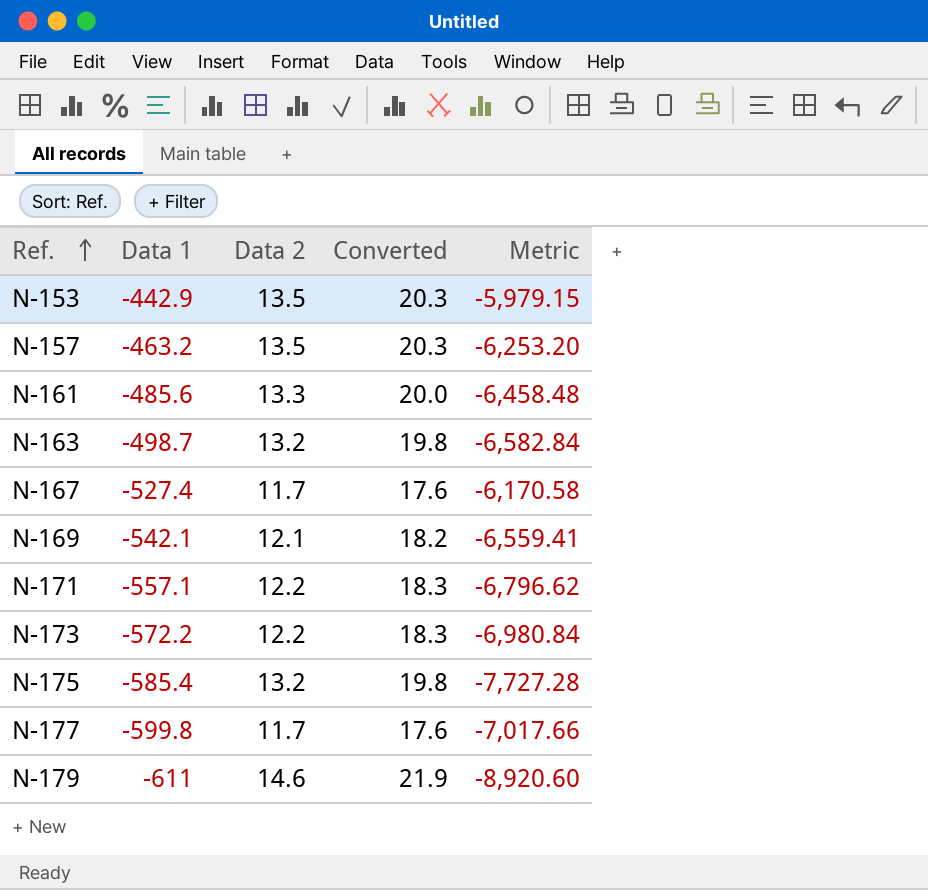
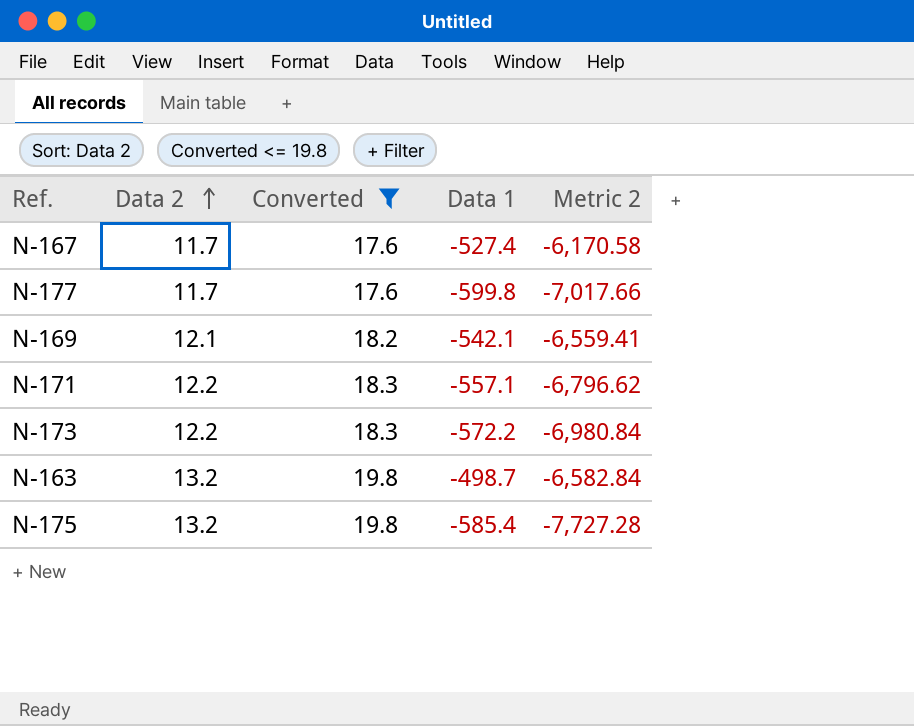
filter: none -> Converted <= 19.8
row order: Ref. ascending -> Data 2 ascending
column Data 1 | position: 2 -> 4
column name: Metric -> Metric 2

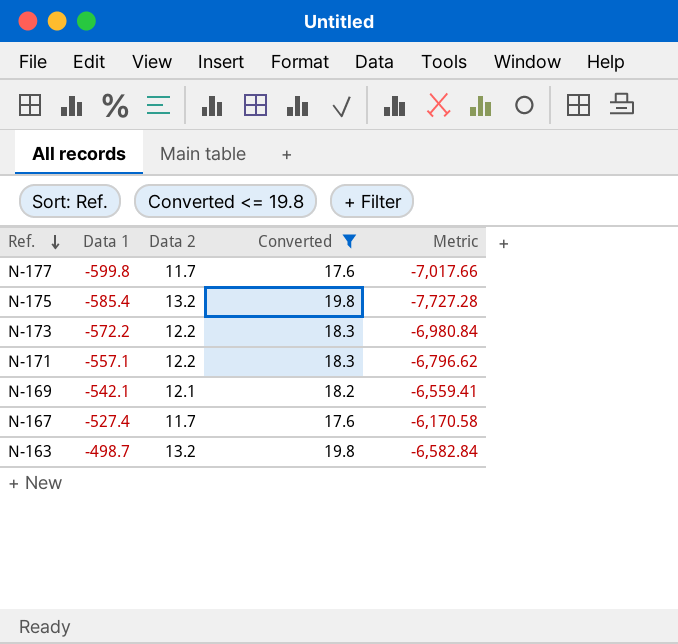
row order: Data 2 ascending -> Ref. descending
column Data 1 | position: 4 -> 2
column name: Metric 2 -> Metric

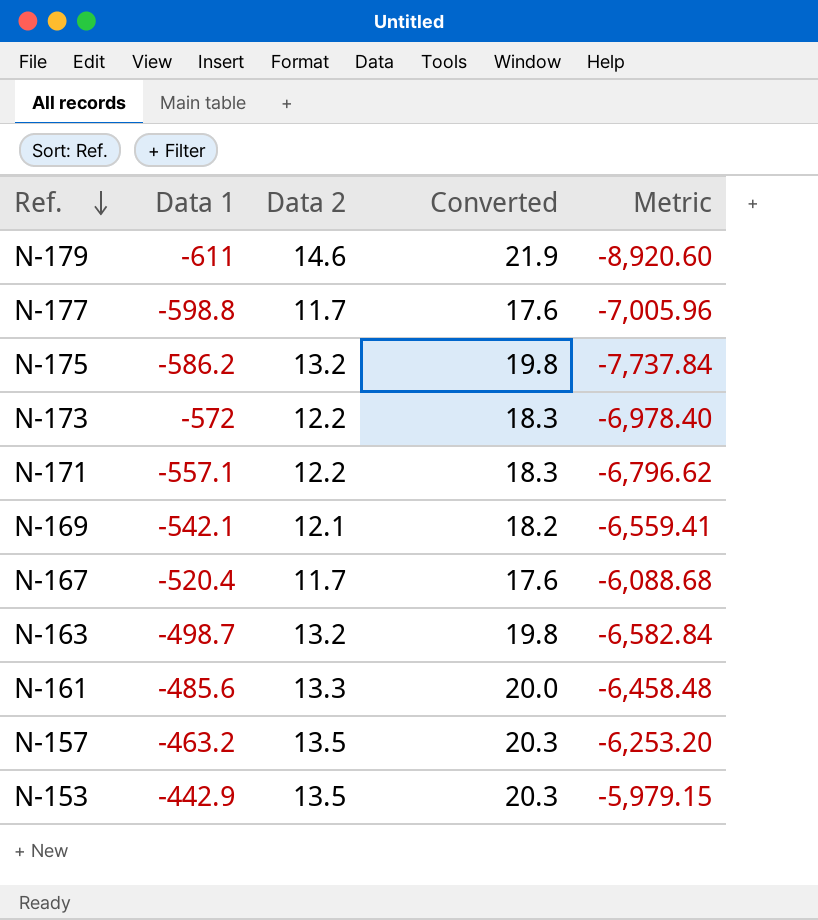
filter: Converted <= 19.8 -> none
N-177 | Data 1: -599.8 -> -598.8
N-177 | Metric: -7,017.66 -> -7,005.96
N-175 | Data 1: -585.4 -> -586.2
N-175 | Metric: -7,727.28 -> -7,737.84
N-173 | Data 1: -572.2 -> -572
N-173 | Metric: -6,980.84 -> -6,978.40
N-167 | Data 1: -527.4 -> -520.4
N-167 | Metric: -6,170.58 -> -6,088.68

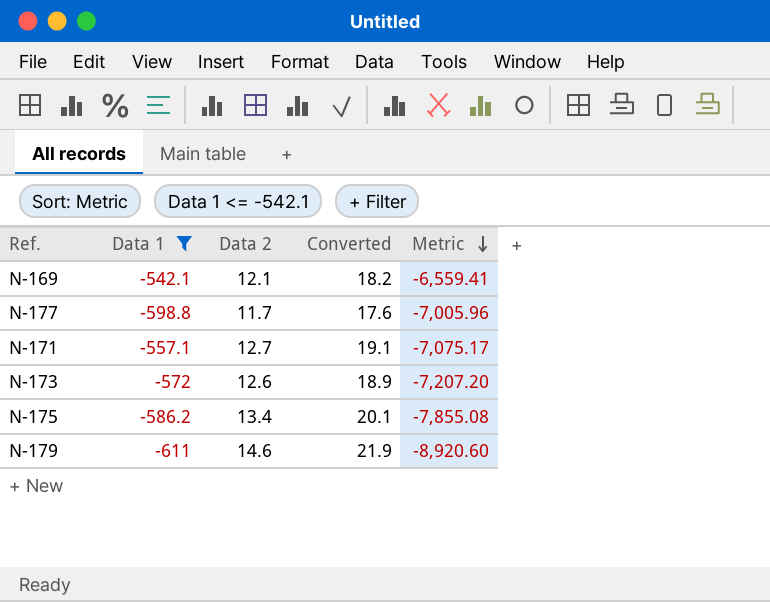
filter: none -> Data 1 <= -542.1
row order: Ref. descending -> Metric descending
N-171 | Data 2: 12.2 -> 12.7
N-171 | Converted: 18.3 -> 19.1
N-171 | Metric: -6,796.62 -> -7,075.17
N-173 | Data 2: 12.2 -> 12.6
N-173 | Converted: 18.3 -> 18.9
N-173 | Metric: -6,978.40 -> -7,207.20
N-175 | Data 2: 13.2 -> 13.4
N-175 | Converted: 19.8 -> 20.1
N-175 | Metric: -7,737.84 -> -7,855.08

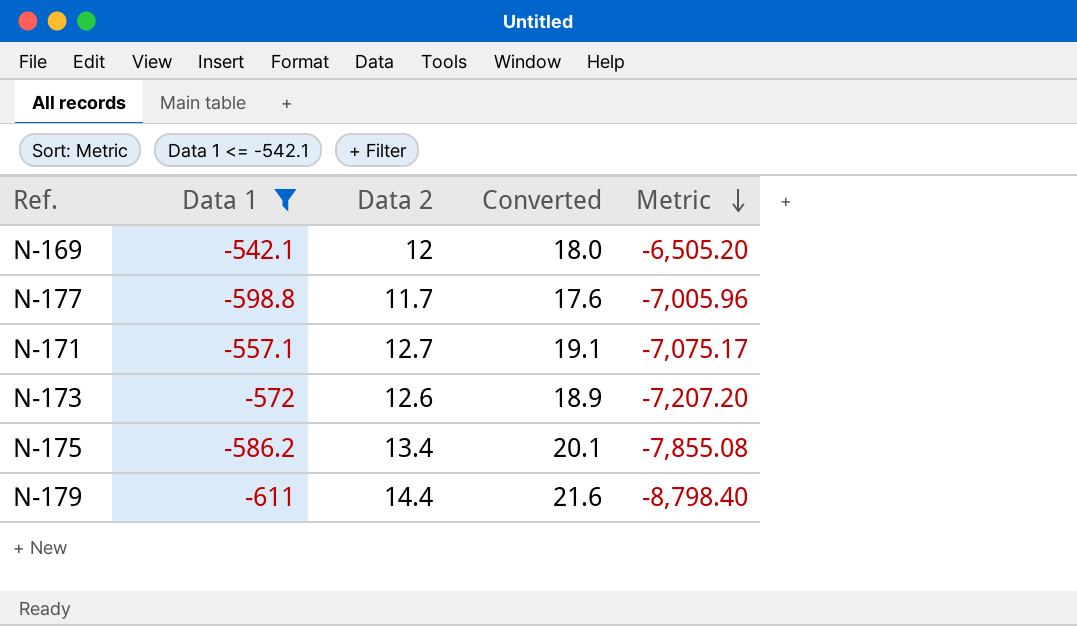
N-169 | Data 2: 12.1 -> 12
N-169 | Converted: 18.2 -> 18.0
N-169 | Metric: -6,559.41 -> -6,505.20
N-179 | Data 2: 14.6 -> 14.4
N-179 | Converted: 21.9 -> 21.6
N-179 | Metric: -8,920.60 -> -8,798.40

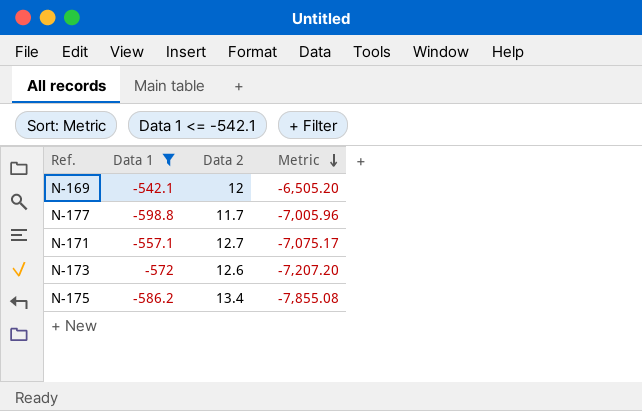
column Converted | formula: [Data 2] * 1.5 -> none
row N-179: -611 | 14.4 | 21.6 | -8,798.40 -> none

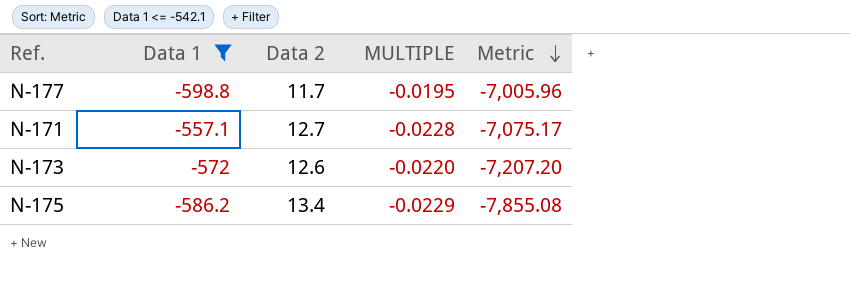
column MULTIPLE | formula: none -> [Data 2] / [Data 1]
row N-169: -542.1 | 12 | -6,505.20 -> none

